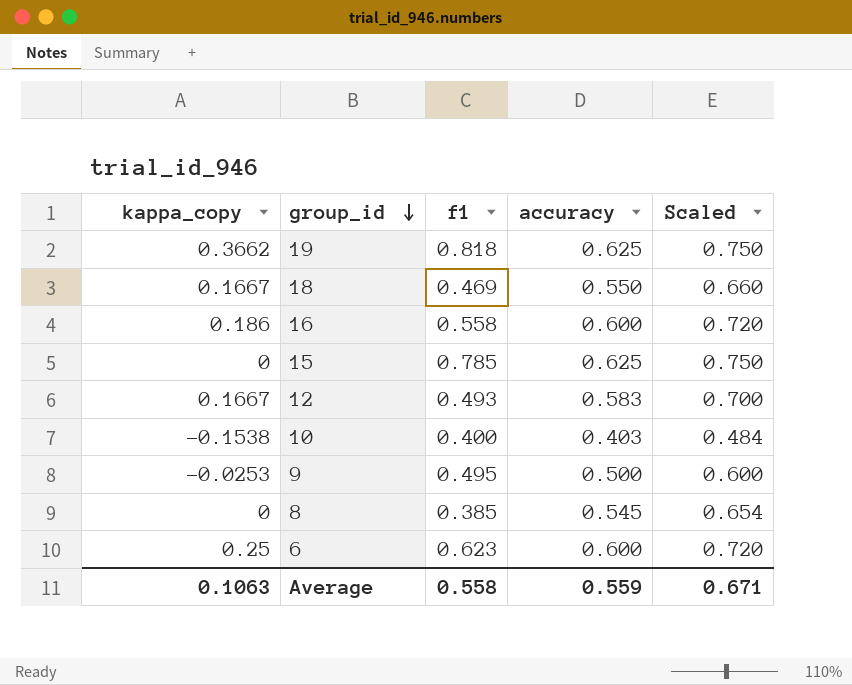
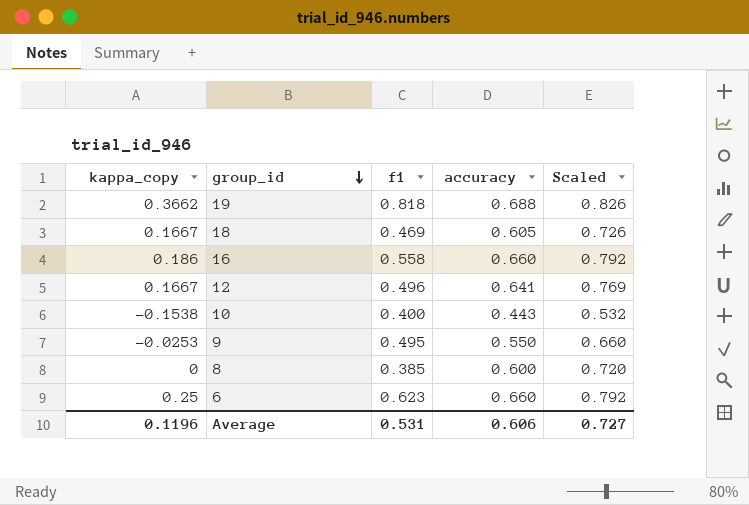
row 15: 0 | 0.785 | 0.625 | 0.750 -> none
19 | accuracy: 0.625 -> 0.688
19 | Scaled: 0.750 -> 0.826
18 | accuracy: 0.550 -> 0.605
18 | Scaled: 0.660 -> 0.726
16 | accuracy: 0.600 -> 0.660
16 | Scaled: 0.720 -> 0.792
12 | f1: 0.493 -> 0.496
12 | accuracy: 0.583 -> 0.641
12 | Scaled: 0.700 -> 0.769
10 | accuracy: 0.403 -> 0.443
10 | Scaled: 0.484 -> 0.532
9 | accuracy: 0.500 -> 0.550
9 | Scaled: 0.600 -> 0.660
8 | accuracy: 0.545 -> 0.600
8 | Scaled: 0.654 -> 0.720
6 | accuracy: 0.600 -> 0.660
6 | Scaled: 0.720 -> 0.792
Average | kappa_copy: 0.1063 -> 0.1196
Average | f1: 0.558 -> 0.531
Average | accuracy: 0.559 -> 0.606
Average | Scaled: 0.671 -> 0.727

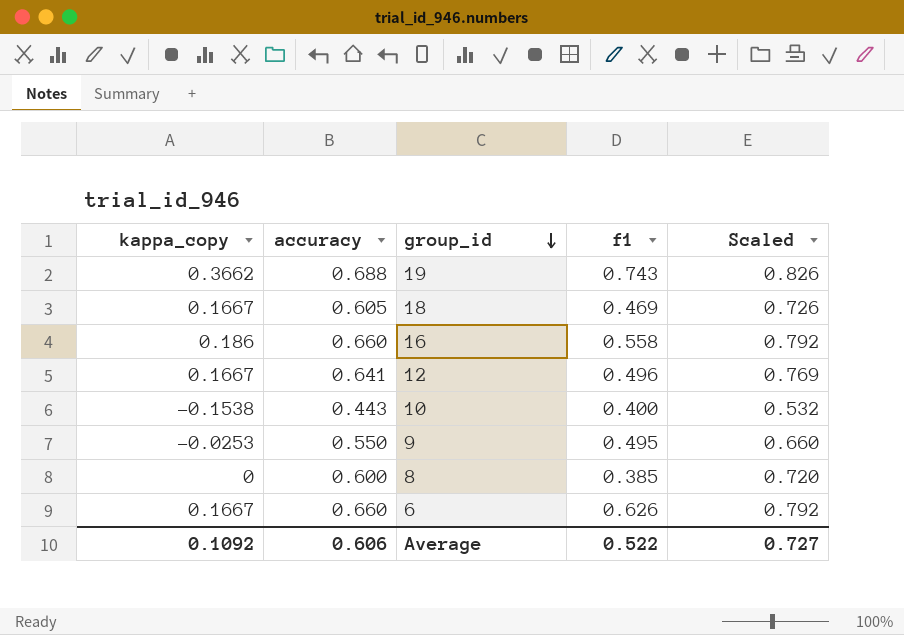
column accuracy | position: 4 -> 2
19 | f1: 0.818 -> 0.743
6 | kappa_copy: 0.25 -> 0.1667
6 | f1: 0.623 -> 0.626
Average | kappa_copy: 0.1196 -> 0.1092
Average | f1: 0.531 -> 0.522

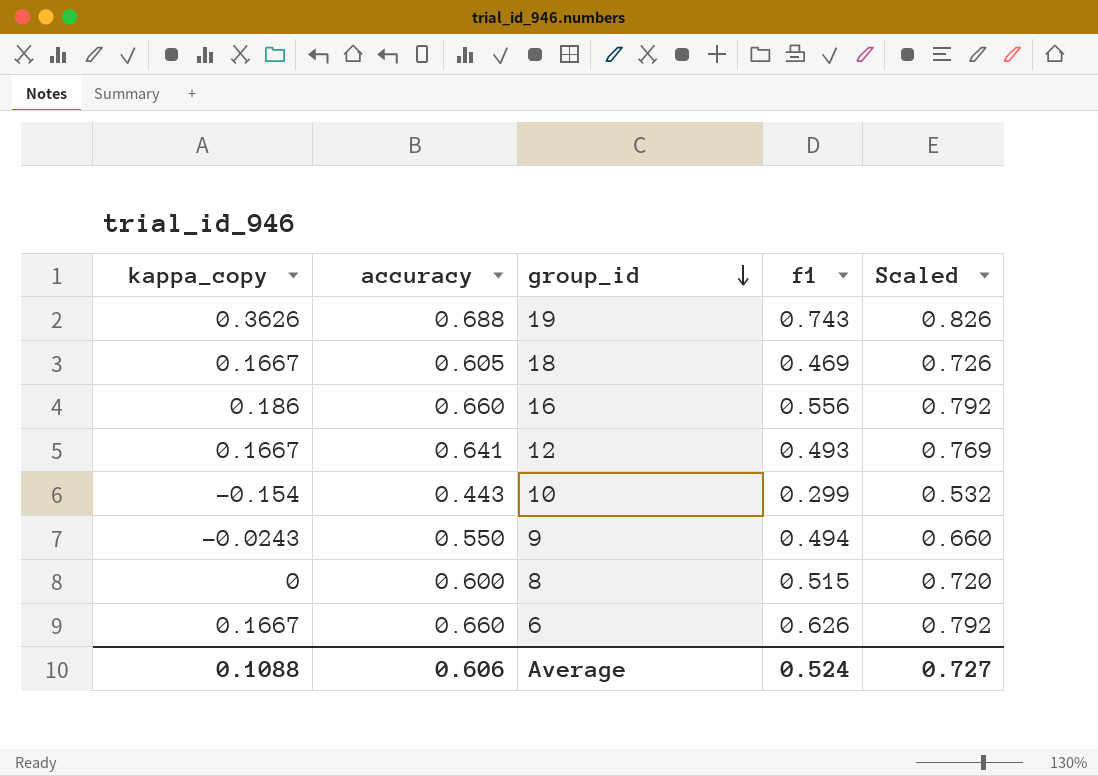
19 | kappa_copy: 0.3662 -> 0.3626
16 | f1: 0.558 -> 0.556
12 | f1: 0.496 -> 0.493
10 | kappa_copy: -0.1538 -> -0.154
10 | f1: 0.400 -> 0.299
9 | kappa_copy: -0.0253 -> -0.0243
9 | f1: 0.495 -> 0.494
8 | f1: 0.385 -> 0.515
Average | kappa_copy: 0.1092 -> 0.1088
Average | f1: 0.522 -> 0.524

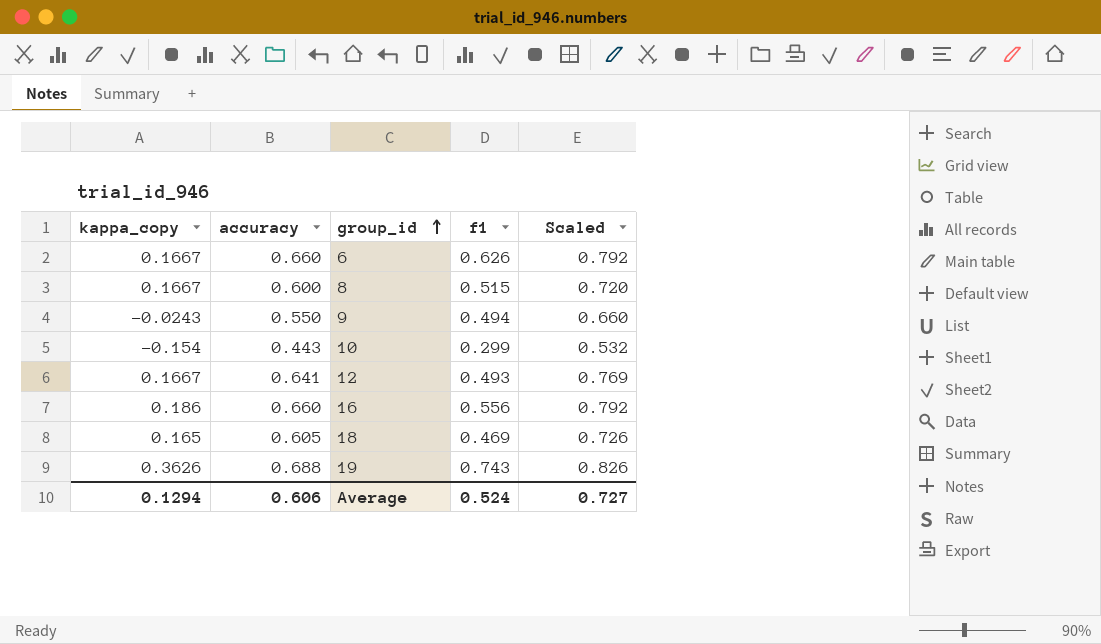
row order: group_id descending -> group_id ascending
8 | kappa_copy: 0 -> 0.1667
18 | kappa_copy: 0.1667 -> 0.165
Average | kappa_copy: 0.1088 -> 0.1294

